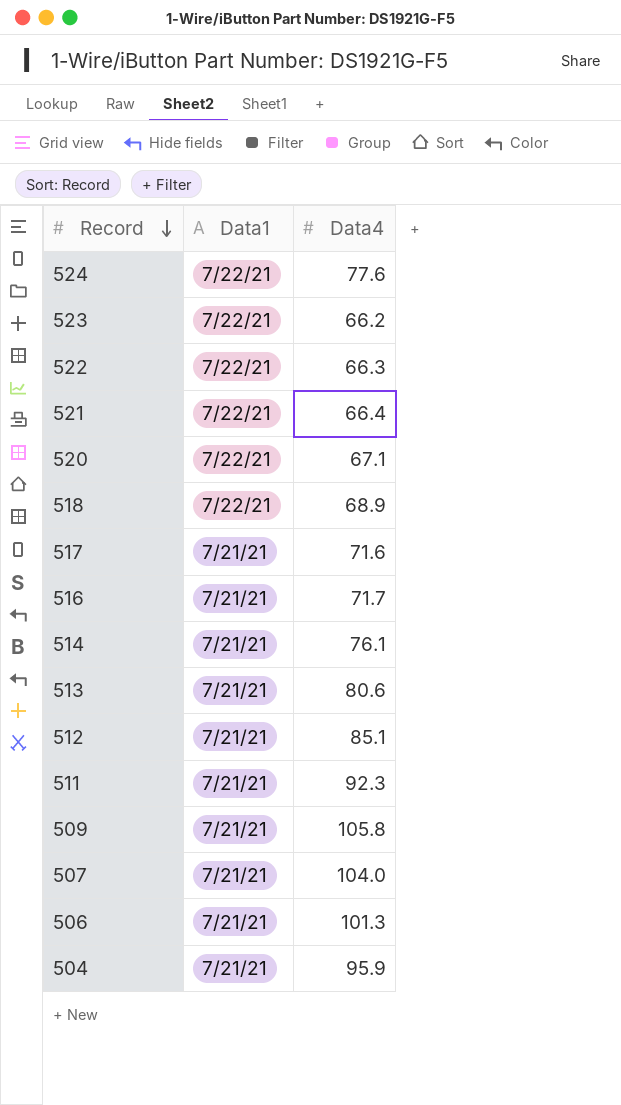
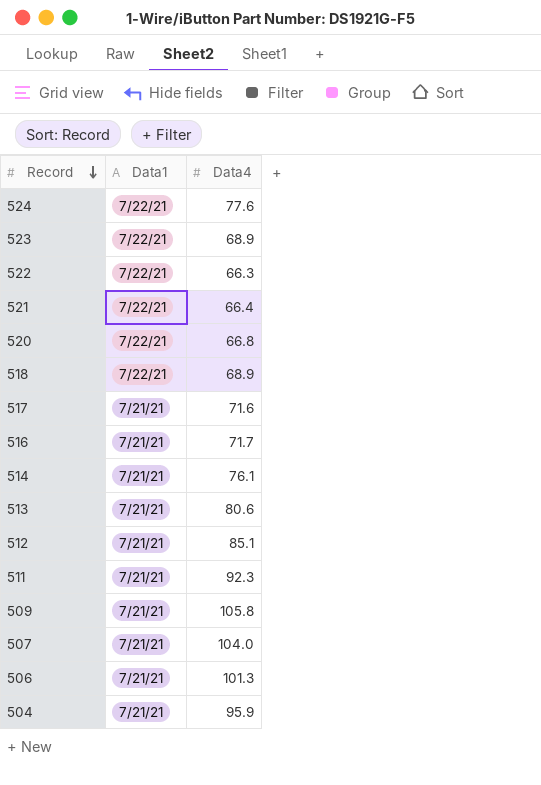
523 | Data4: 66.2 -> 68.9
520 | Data4: 67.1 -> 66.8

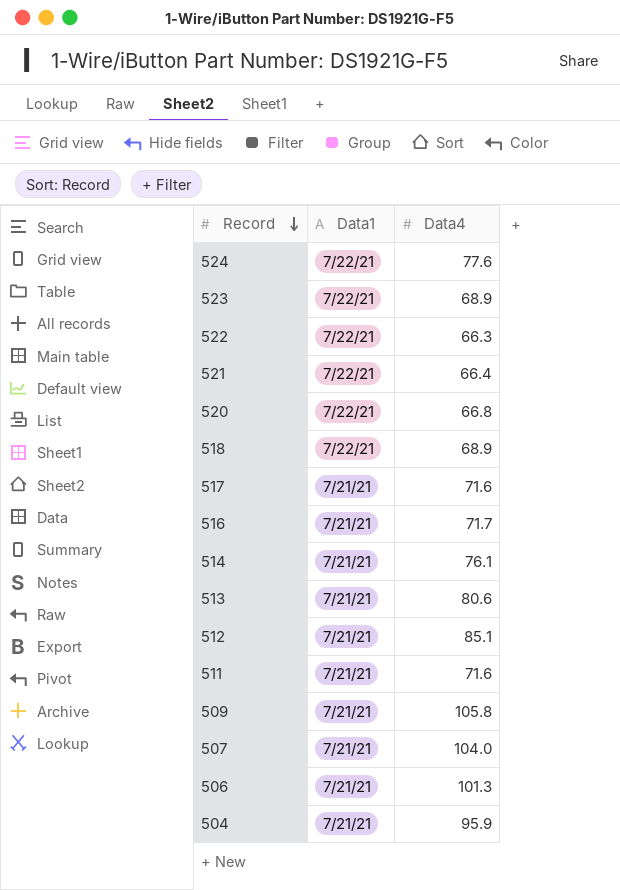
511 | Data4: 92.3 -> 71.6

